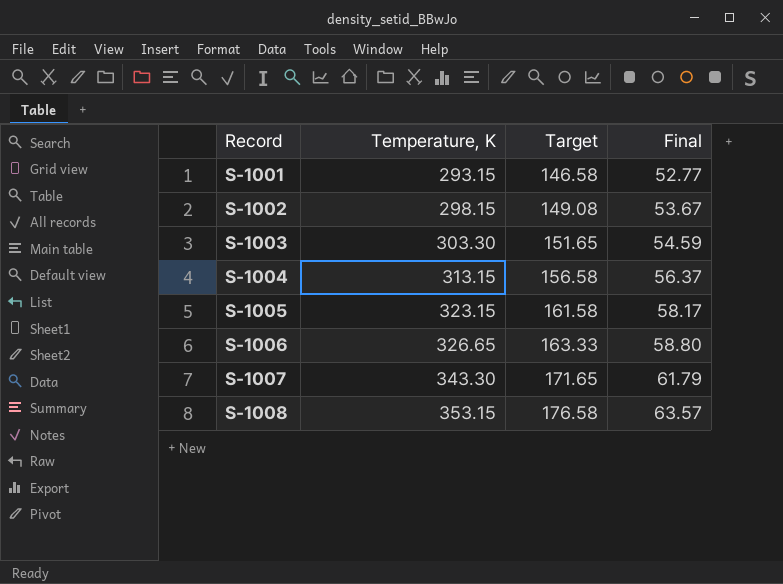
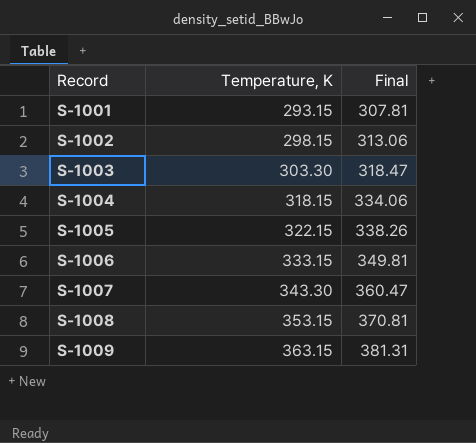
column Target | formula: [Temperature, K] * 0.5 -> none
column Final | formula: [Temperature, K] * 0.18 -> [Temperature, K] * 1.05
S-1004 | Temperature, K: 313.15 -> 318.15
S-1005 | Temperature, K: 323.15 -> 322.15
S-1006 | Temperature, K: 326.65 -> 333.15
row S-1009: none -> 363.15 | 381.31

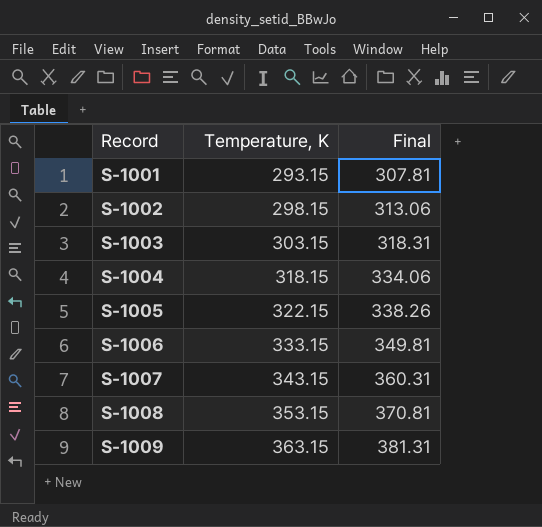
S-1003 | Temperature, K: 303.30 -> 303.15
S-1003 | Final: 318.47 -> 318.31
S-1007 | Temperature, K: 343.30 -> 343.15
S-1007 | Final: 360.47 -> 360.31

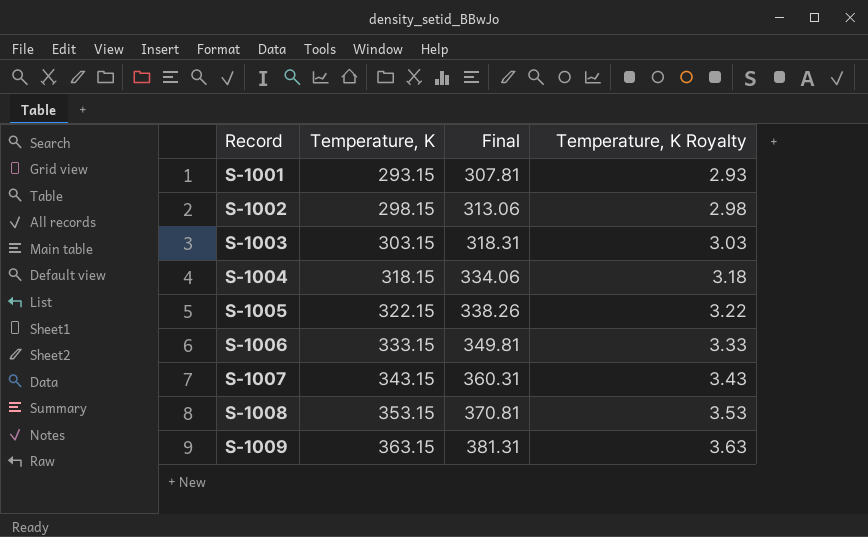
column Temperature, K Royalty | formula: none -> [Temperature, K] * 0.01

